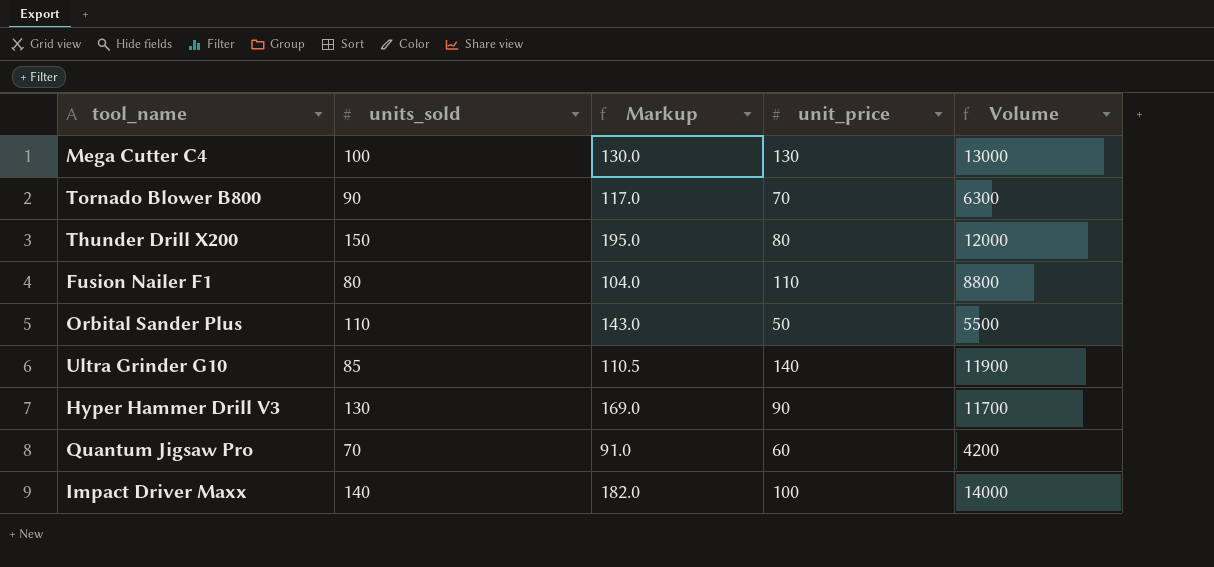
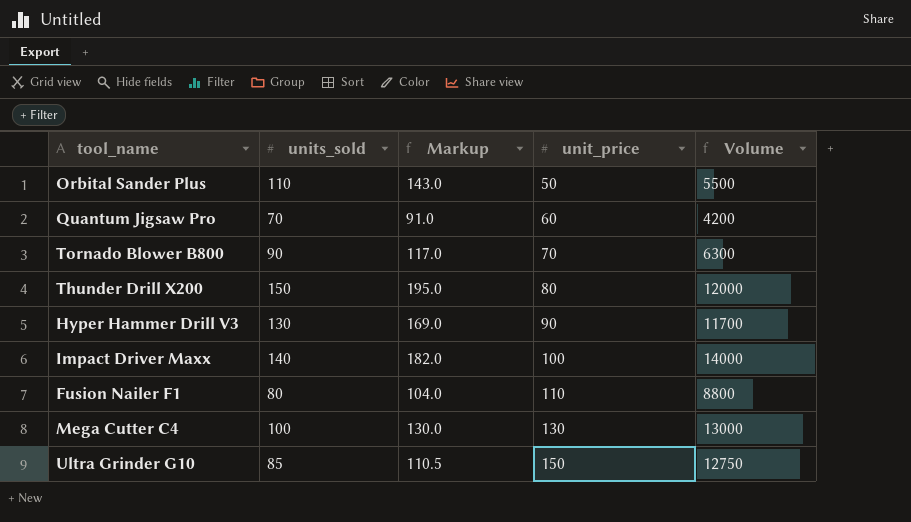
row order: none -> unit_price ascending
Ultra Grinder G10 | unit_price: 140 -> 150
Ultra Grinder G10 | Volume: 11900 -> 12750

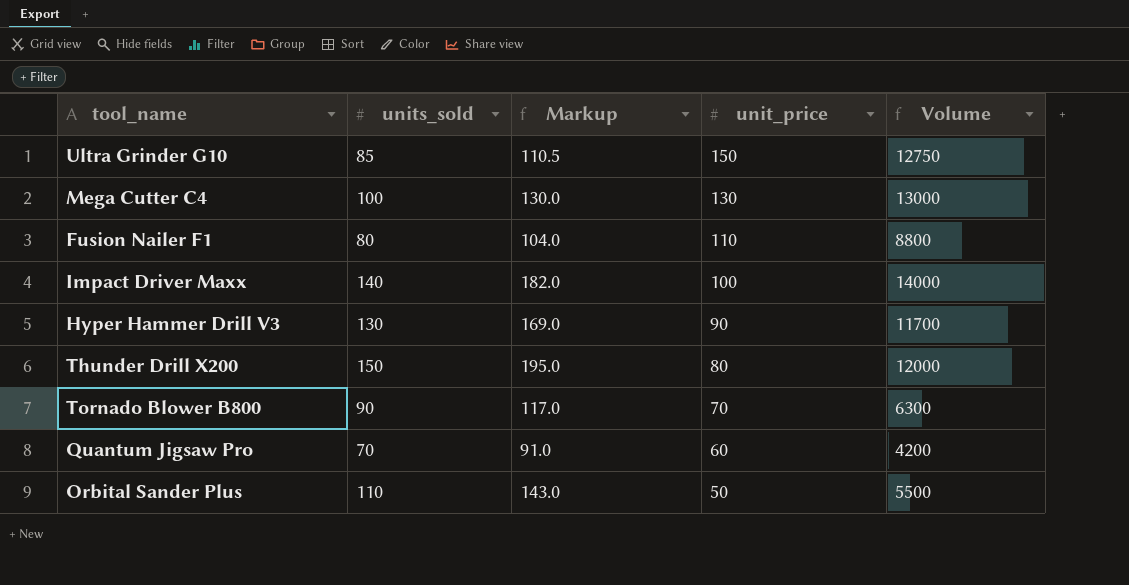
row order: unit_price ascending -> unit_price descending

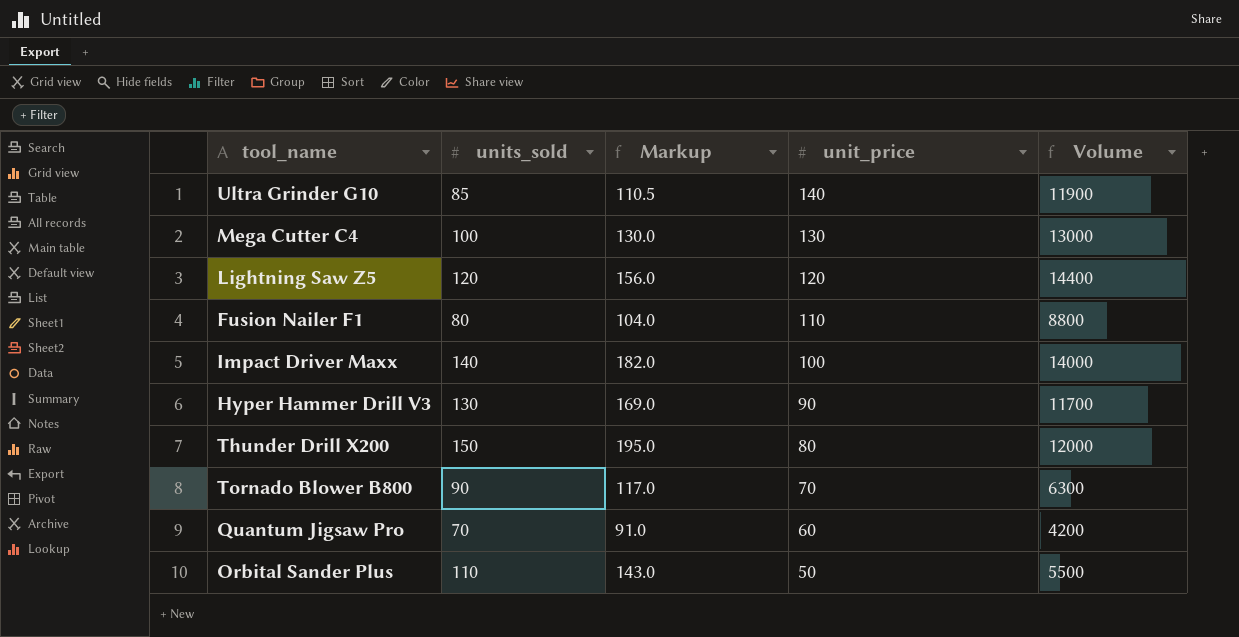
Ultra Grinder G10 | unit_price: 150 -> 140
Ultra Grinder G10 | Volume: 12750 -> 11900
row Lightning Saw Z5: none -> 120 | 156.0 | 120 | 14400

